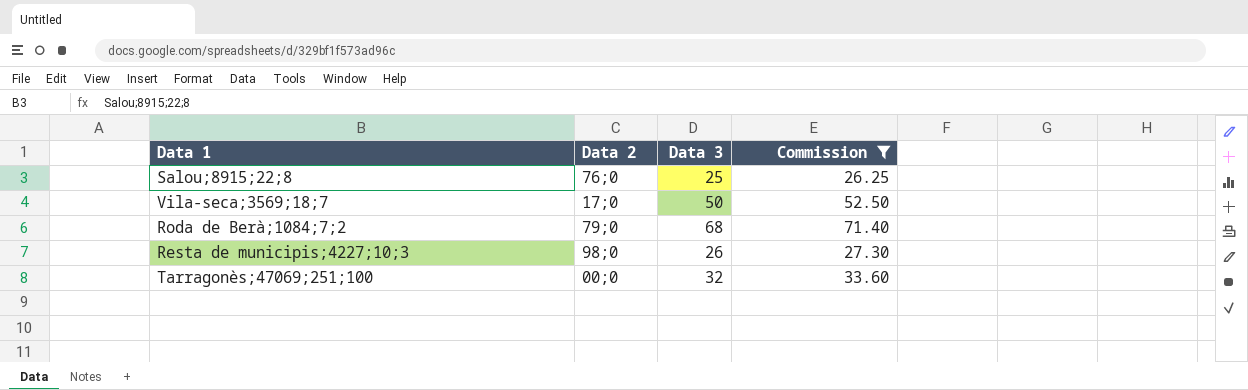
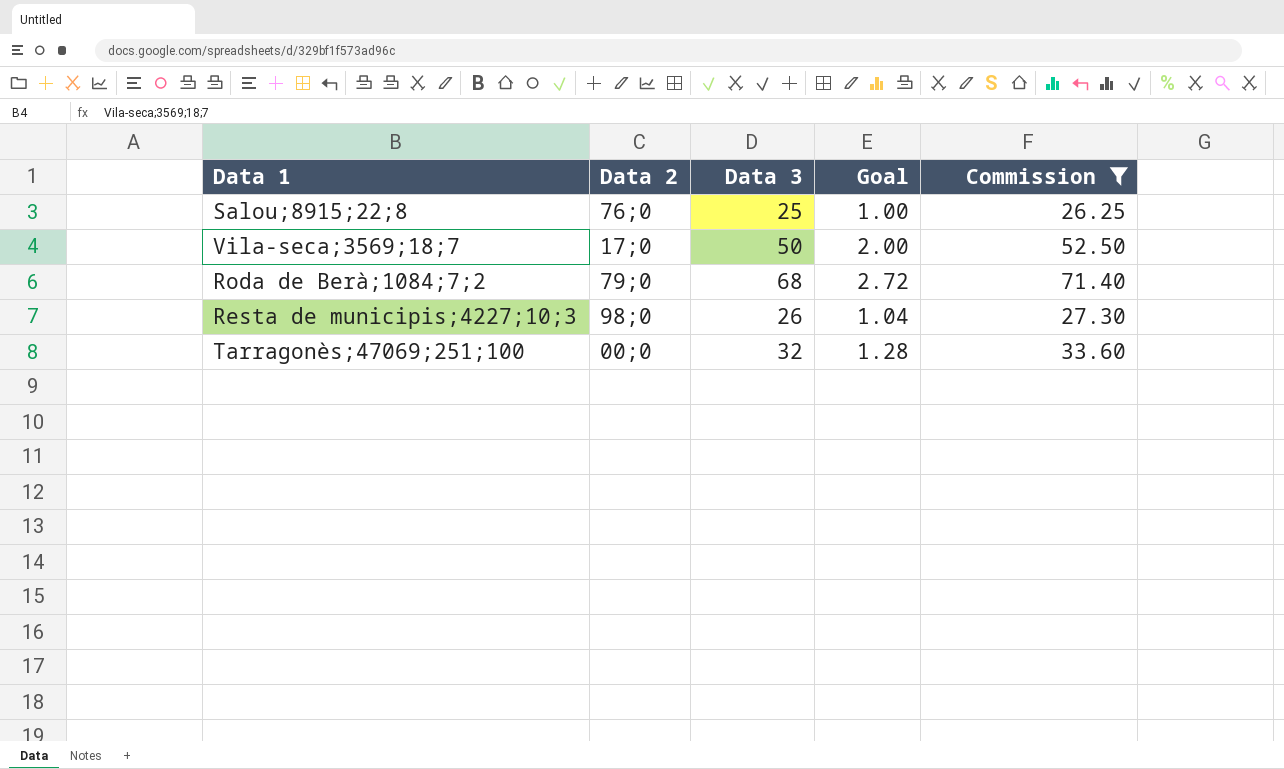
column Goal | formula: none -> [Data 3] * 0.04

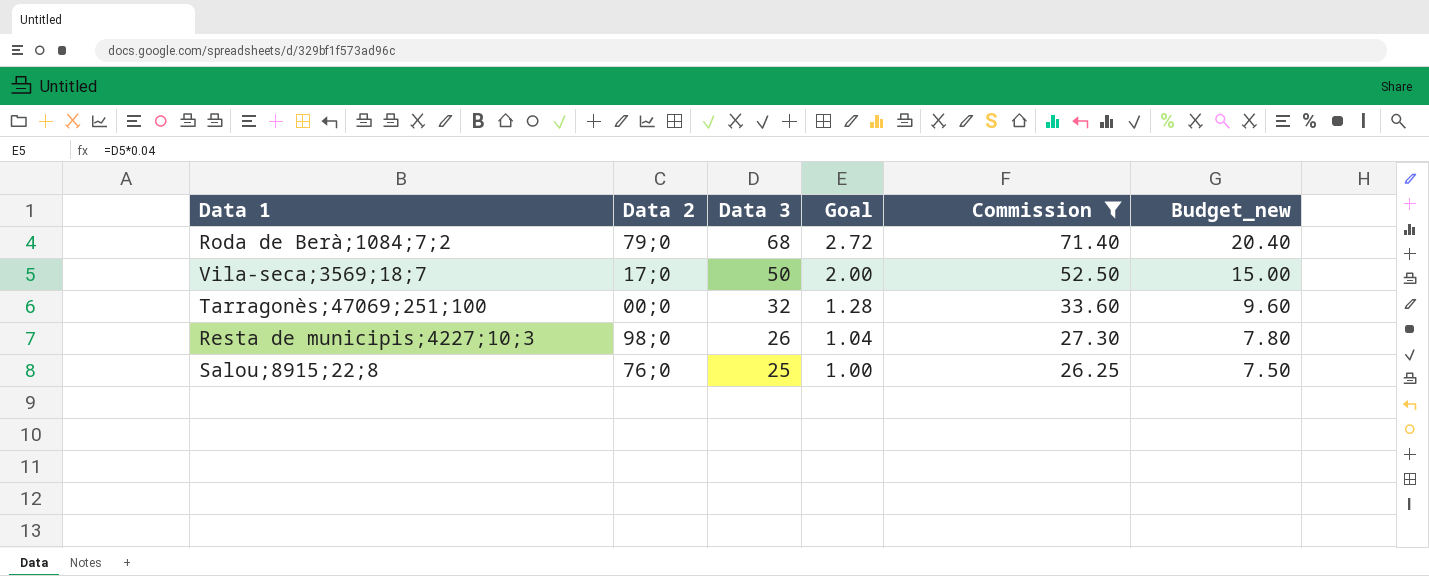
row order: none -> Data 3 descending
column Budget_new | formula: none -> [Data 3] * 0.3

